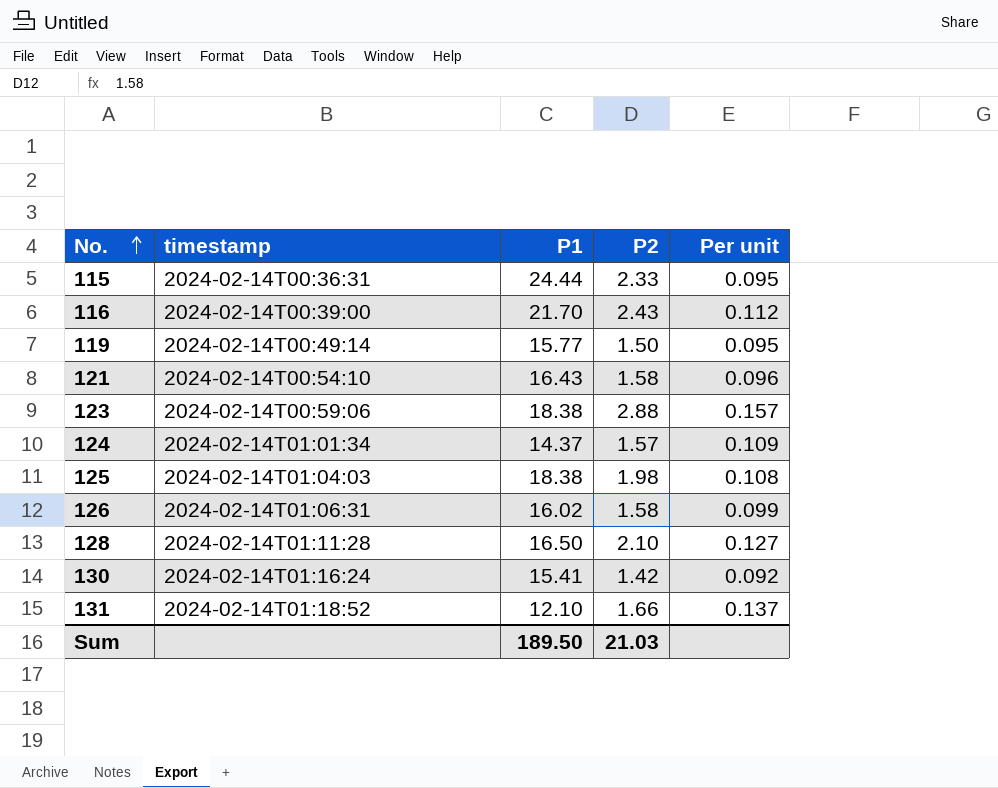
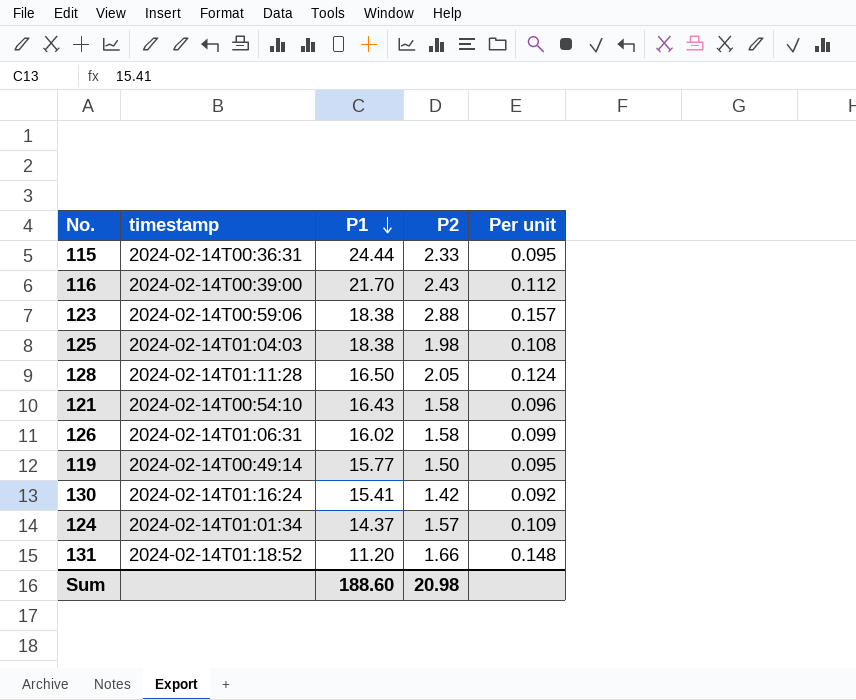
row order: No. ascending -> P1 descending
128 | P2: 2.10 -> 2.05
128 | Per unit: 0.127 -> 0.124
131 | P1: 12.10 -> 11.20
131 | Per unit: 0.137 -> 0.148
Sum | P1: 189.50 -> 188.60
Sum | P2: 21.03 -> 20.98

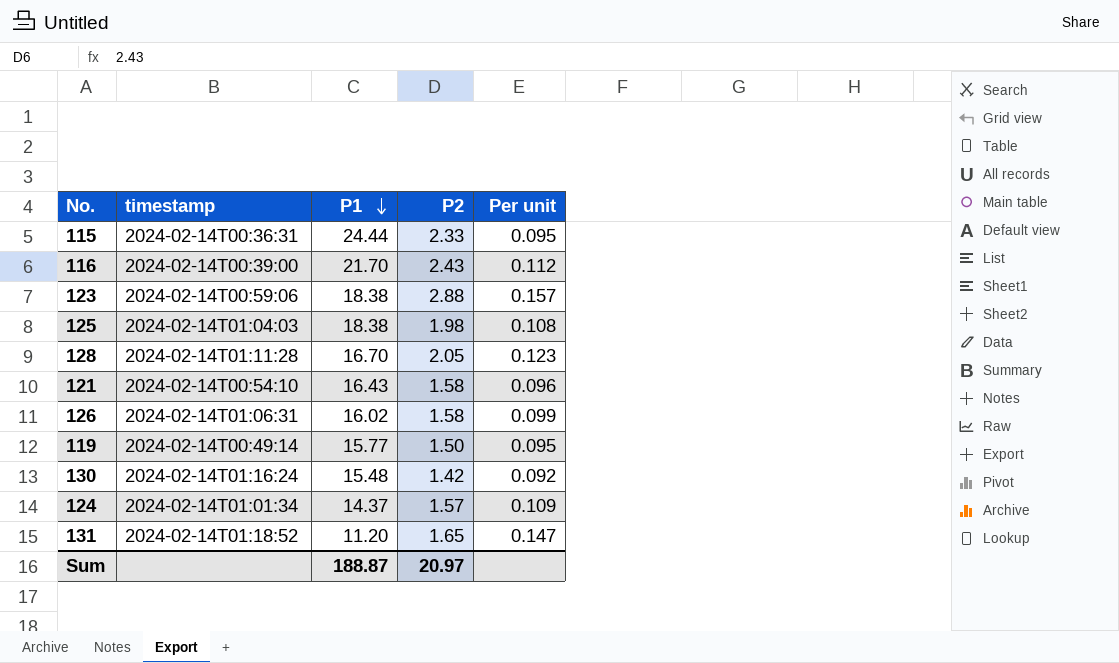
128 | P1: 16.50 -> 16.70
128 | Per unit: 0.124 -> 0.123
130 | P1: 15.41 -> 15.48
131 | P2: 1.66 -> 1.65
131 | Per unit: 0.148 -> 0.147
Sum | P1: 188.60 -> 188.87
Sum | P2: 20.98 -> 20.97

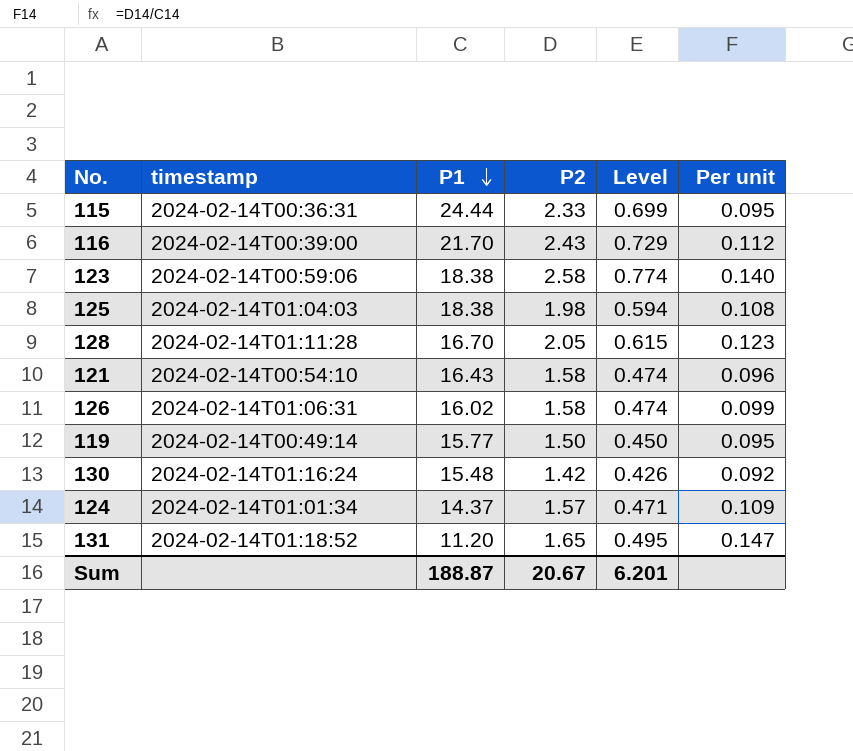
column Level | formula: none -> [P2] * 0.3
123 | P2: 2.88 -> 2.58
123 | Per unit: 0.157 -> 0.140
Sum | P2: 20.97 -> 20.67

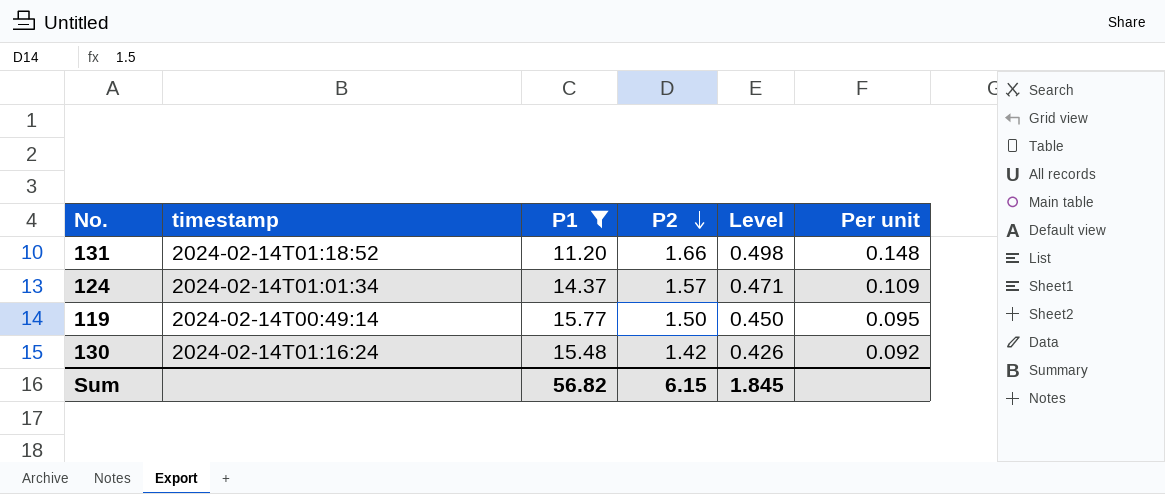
filter: none -> P1 <= 15.77
row order: P1 descending -> P2 descending
131 | P2: 1.65 -> 1.66
131 | Level: 0.495 -> 0.498
131 | Per unit: 0.147 -> 0.148
Sum | P1: 188.87 -> 56.82
Sum | P2: 20.67 -> 6.15
Sum | Level: 6.201 -> 1.845

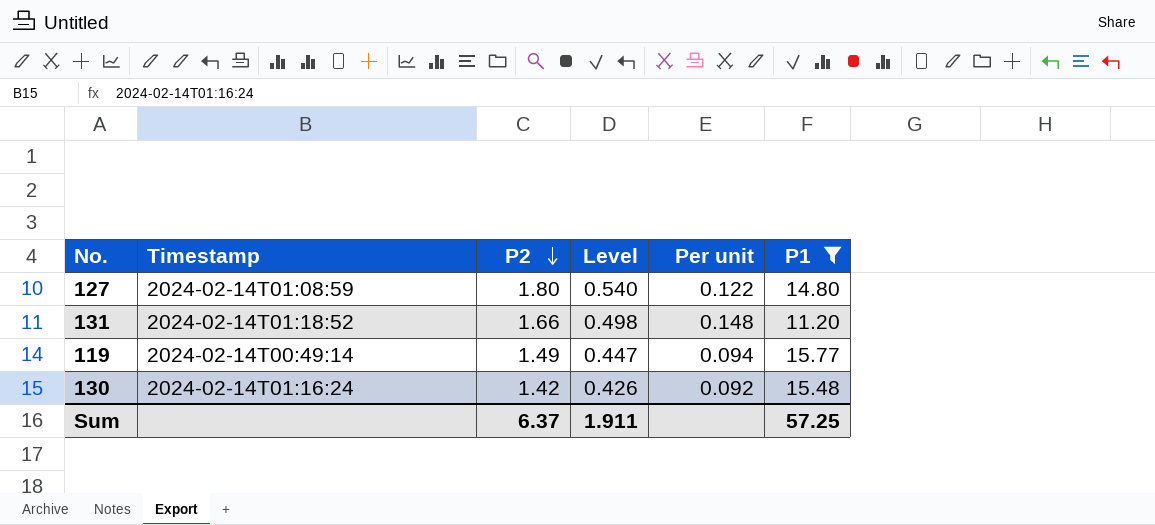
column name: timestamp -> Timestamp
column P1 | position: 3 -> 6
row 124: 2024-02-14T01:01:34 | 14.37 | 1.57 | 0.471 | 0.109 -> none
row 127: none -> 2024-02-14T01:08:59 | 1.80 | 0.540 | 0.122 | 14.80
119 | P2: 1.50 -> 1.49
119 | Level: 0.450 -> 0.447
119 | Per unit: 0.095 -> 0.094
Sum | P2: 6.15 -> 6.37
Sum | Level: 1.845 -> 1.911
Sum | P1: 56.82 -> 57.25

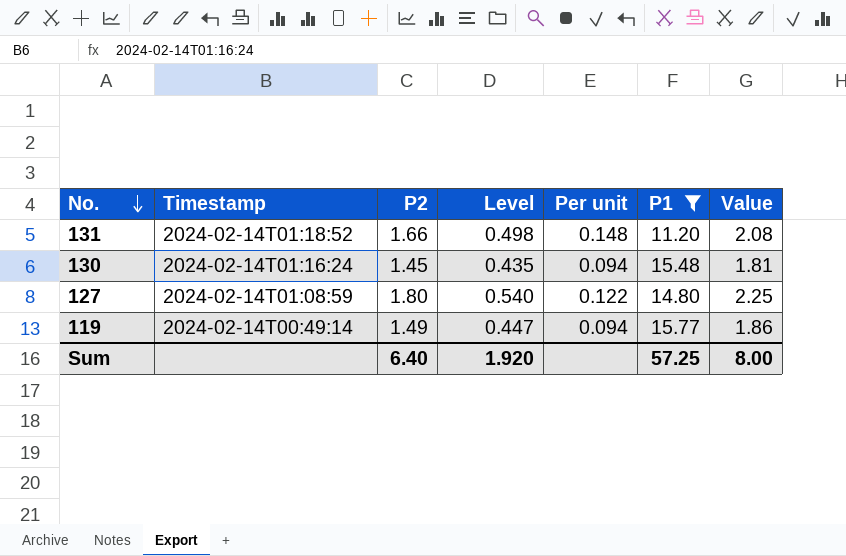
row order: P2 descending -> No. descending
column Value | formula: none -> [P2] * 1.25
130 | P2: 1.42 -> 1.45
130 | Level: 0.426 -> 0.435
130 | Per unit: 0.092 -> 0.094
Sum | P2: 6.37 -> 6.40
Sum | Level: 1.911 -> 1.920

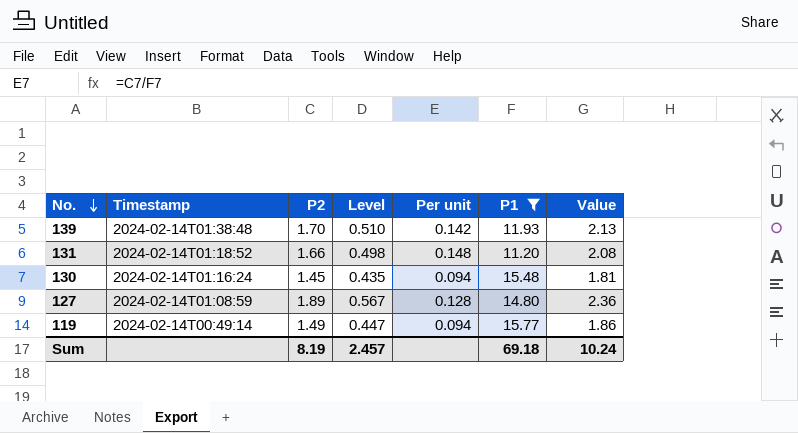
row 139: none -> 2024-02-14T01:38:48 | 1.70 | 0.510 | 0.142 | 11.93 | 2.13
127 | P2: 1.80 -> 1.89
127 | Level: 0.540 -> 0.567
127 | Per unit: 0.122 -> 0.128
127 | Value: 2.25 -> 2.36
Sum | P2: 6.40 -> 8.19
Sum | Level: 1.920 -> 2.457
Sum | P1: 57.25 -> 69.18
Sum | Value: 8.00 -> 10.24

